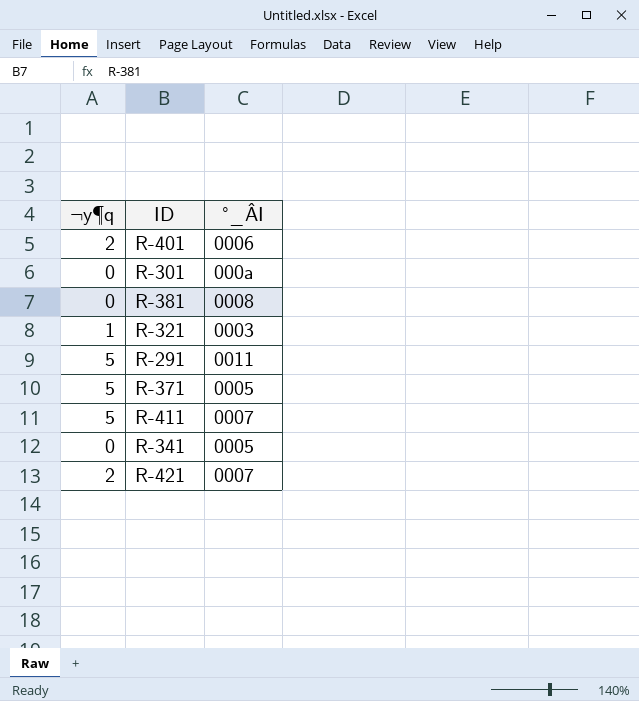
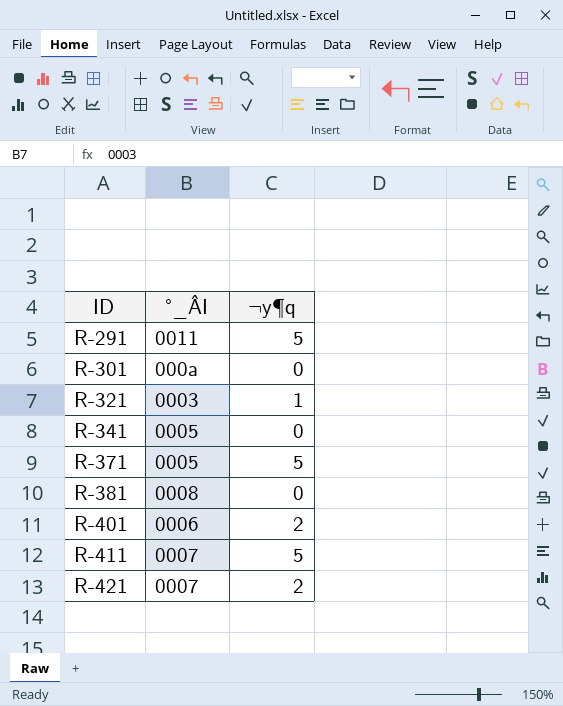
row order: none -> ID ascending
column ¬y¶q | position: 1 -> 3

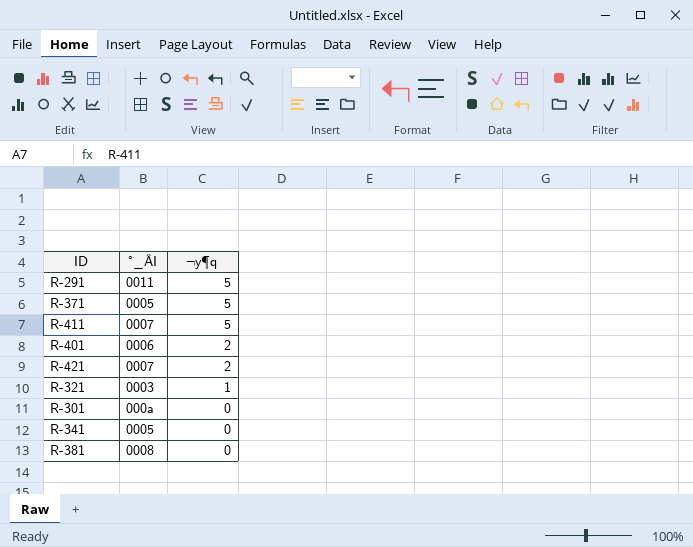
row order: ID ascending -> ¬y¶q descending

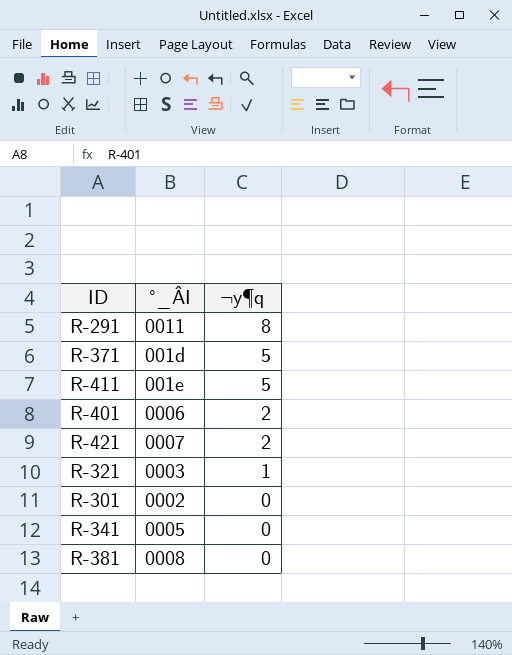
R-291 | ¬y¶q: 5 -> 8
R-371 | °_ÂI: 0005 -> 001d
R-411 | °_ÂI: 0007 -> 001e
R-301 | °_ÂI: 000a -> 0002

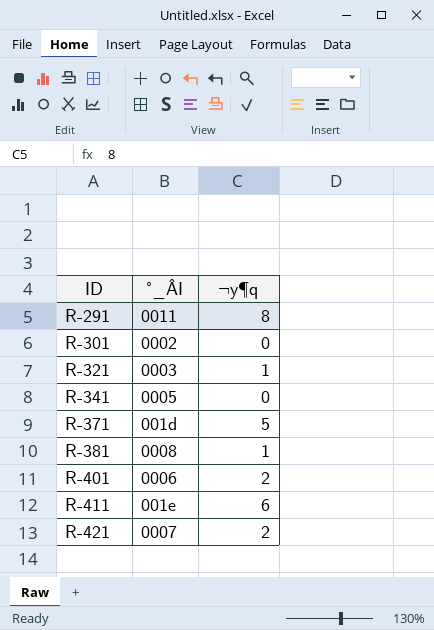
row order: ¬y¶q descending -> ID ascending
R-381 | ¬y¶q: 0 -> 1
R-411 | ¬y¶q: 5 -> 6

